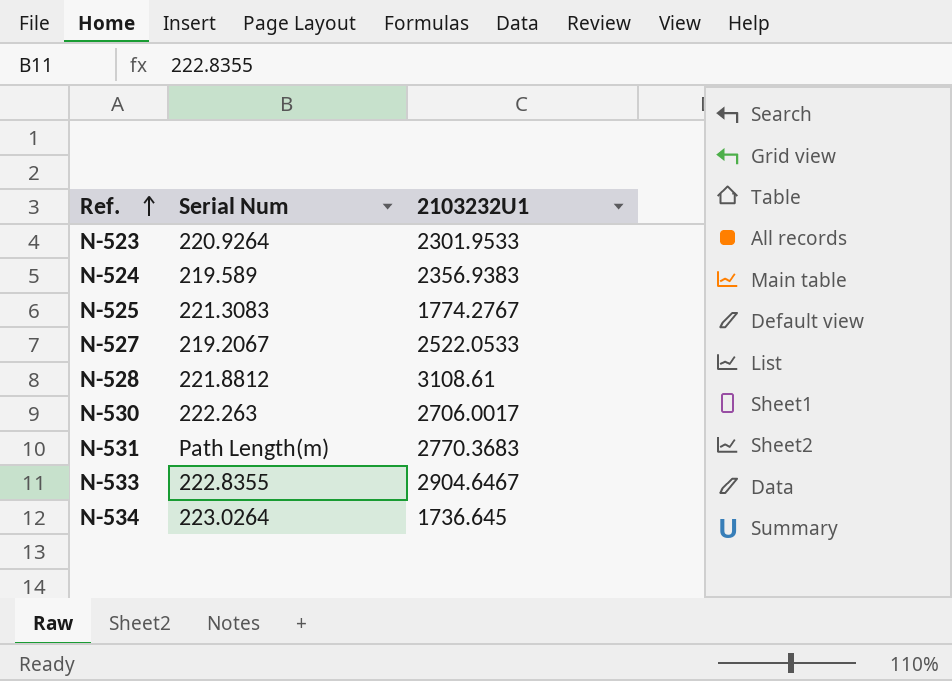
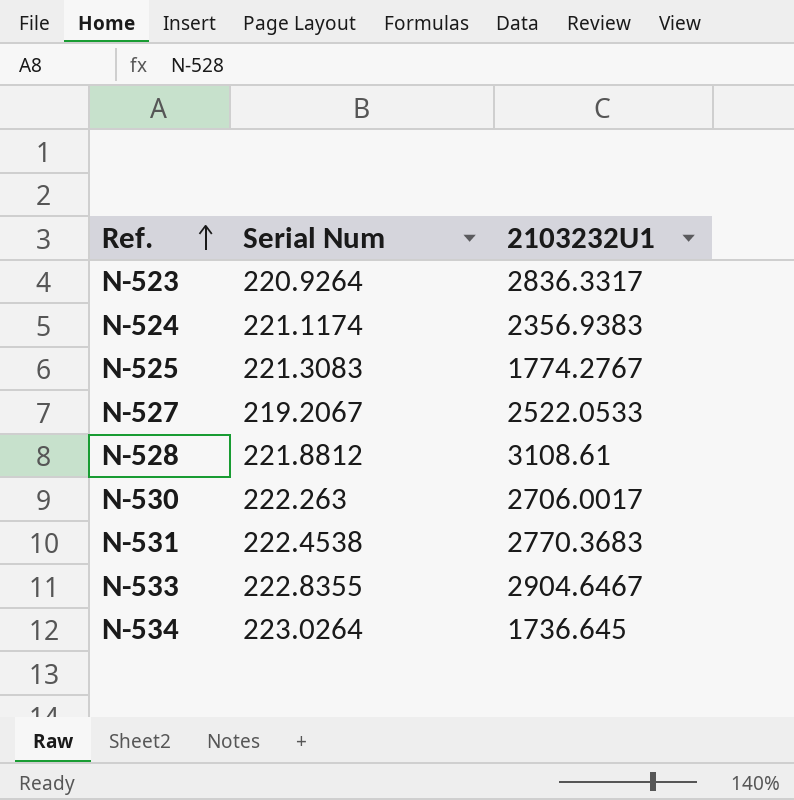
N-523 | 2103232U1: 2301.9533 -> 2836.3317
N-524 | Serial Num: 219.589 -> 221.1174
N-531 | Serial Num: Path Length(m) -> 222.4538

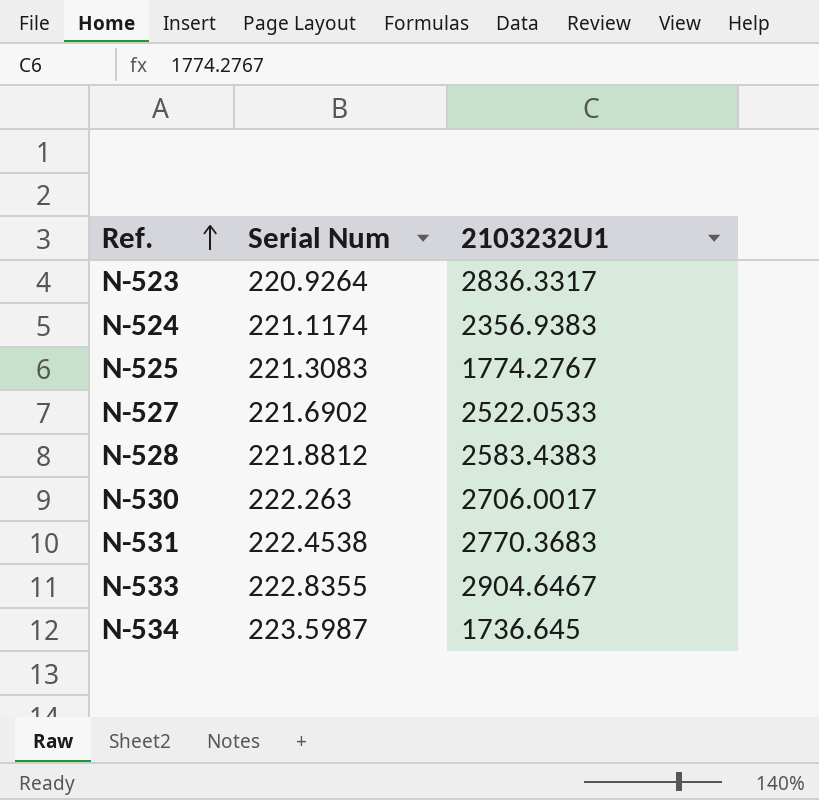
N-527 | Serial Num: 219.2067 -> 221.6902
N-528 | 2103232U1: 3108.61 -> 2583.4383
N-534 | Serial Num: 223.0264 -> 223.5987

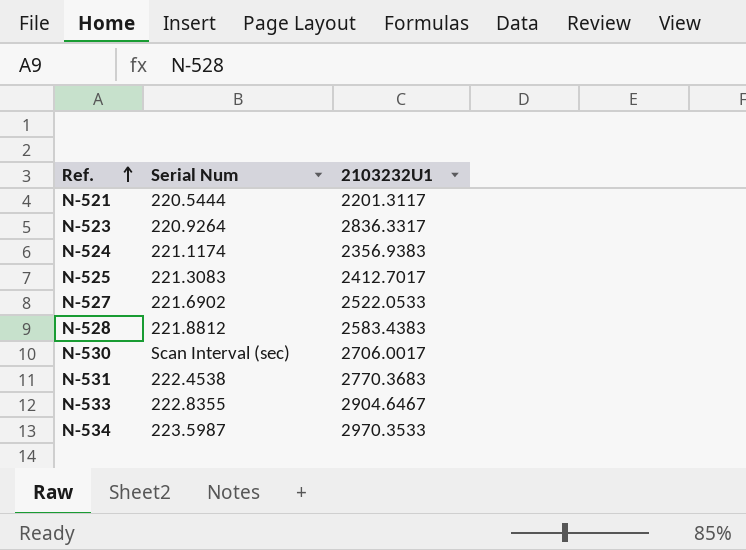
row N-521: none -> 220.5444 | 2201.3117
N-525 | 2103232U1: 1774.2767 -> 2412.7017
N-530 | Serial Num: 222.263 -> Scan Interval (sec)
N-534 | 2103232U1: 1736.645 -> 2970.3533

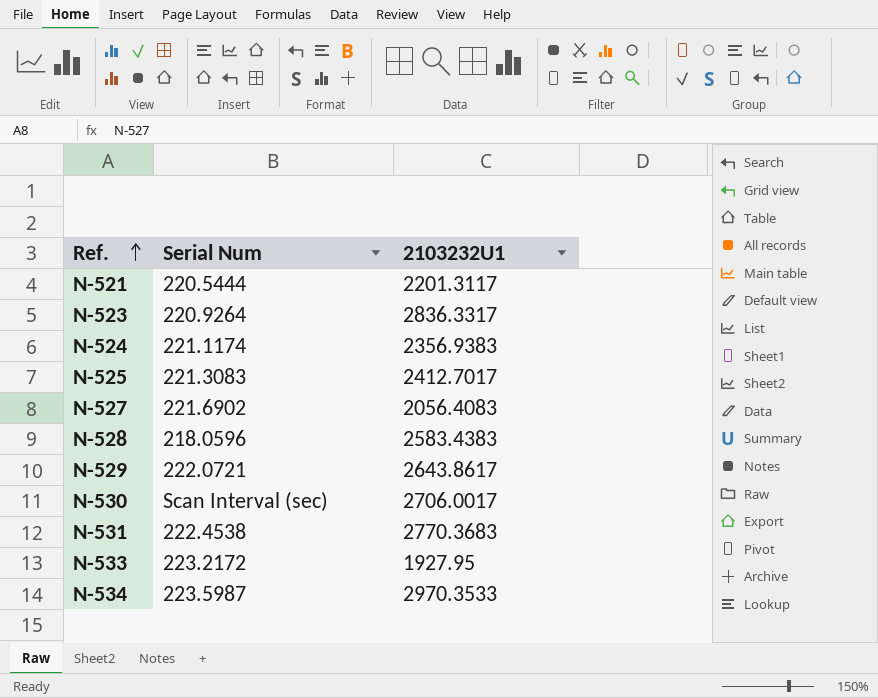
N-527 | 2103232U1: 2522.0533 -> 2056.4083
N-528 | Serial Num: 221.8812 -> 218.0596
row N-529: none -> 222.0721 | 2643.8617
N-533 | Serial Num: 222.8355 -> 223.2172
N-533 | 2103232U1: 2904.6467 -> 1927.95

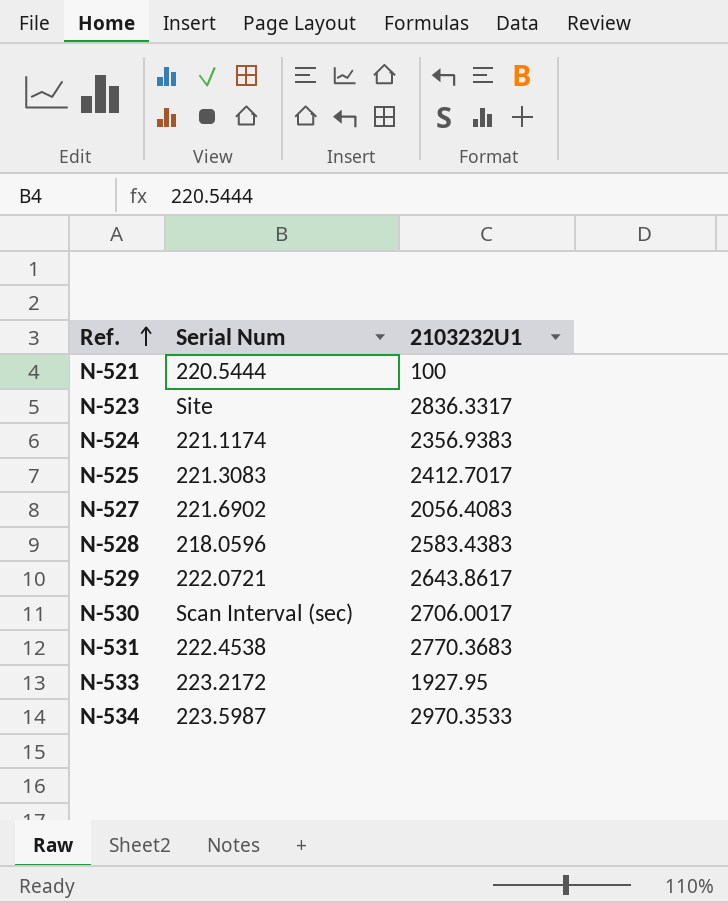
N-521 | 2103232U1: 2201.3117 -> 100
N-523 | Serial Num: 220.9264 -> Site

